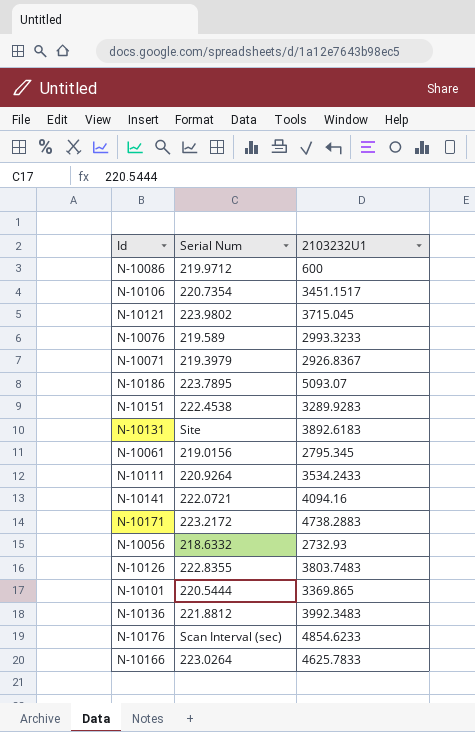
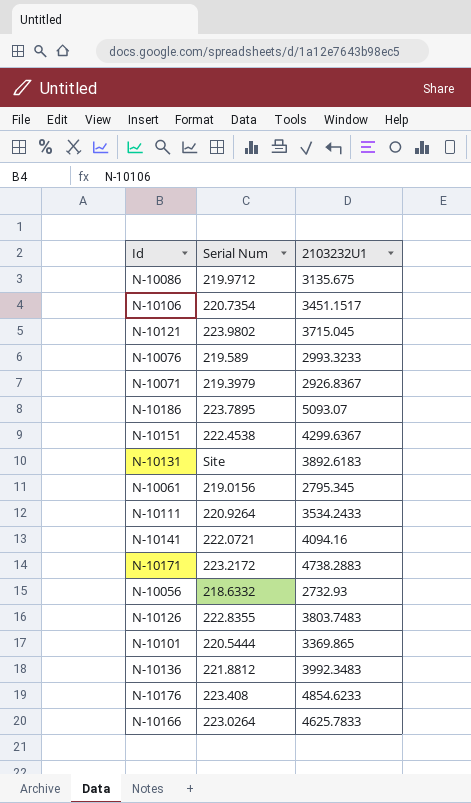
N-10086 | 2103232U1: 600 -> 3135.675
N-10151 | 2103232U1: 3289.9283 -> 4299.6367
N-10176 | Serial Num: Scan Interval (sec) -> 223.408

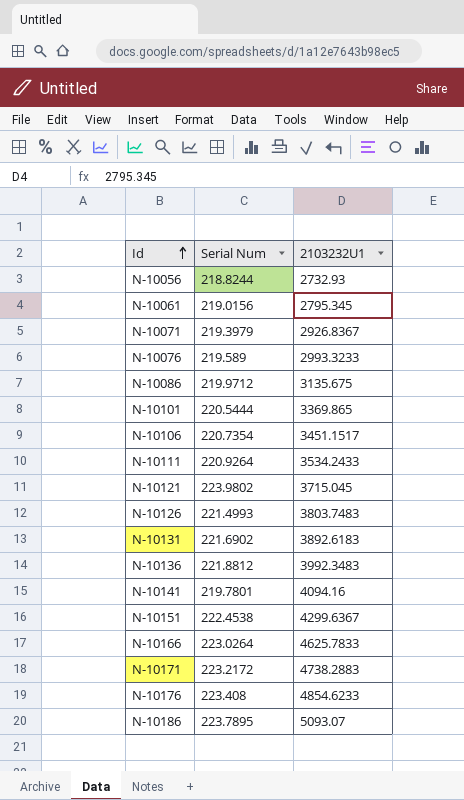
row order: none -> Id ascending
N-10056 | Serial Num: 218.6332 -> 218.8244
N-10126 | Serial Num: 222.8355 -> 221.4993
N-10131 | Serial Num: Site -> 221.6902
N-10141 | Serial Num: 222.0721 -> 219.7801

